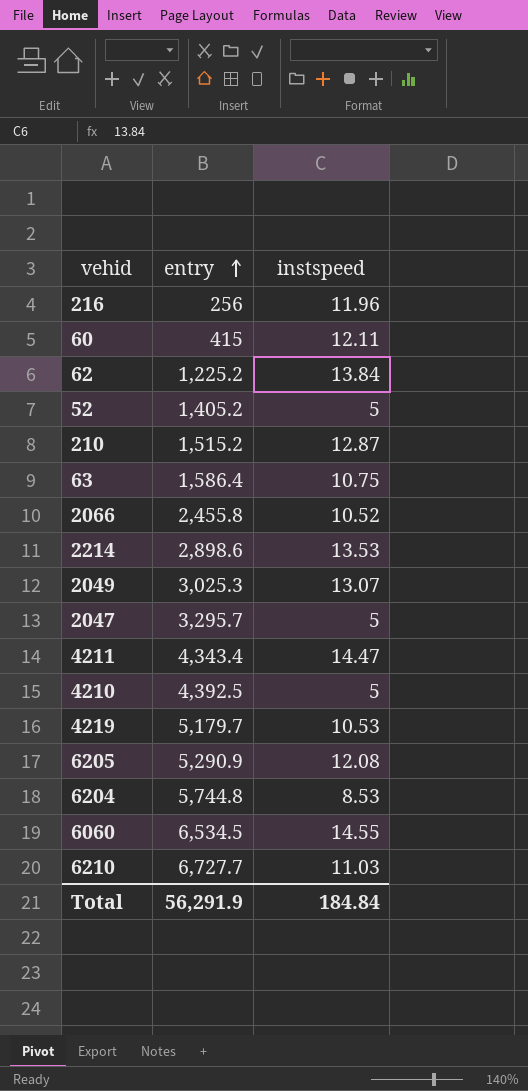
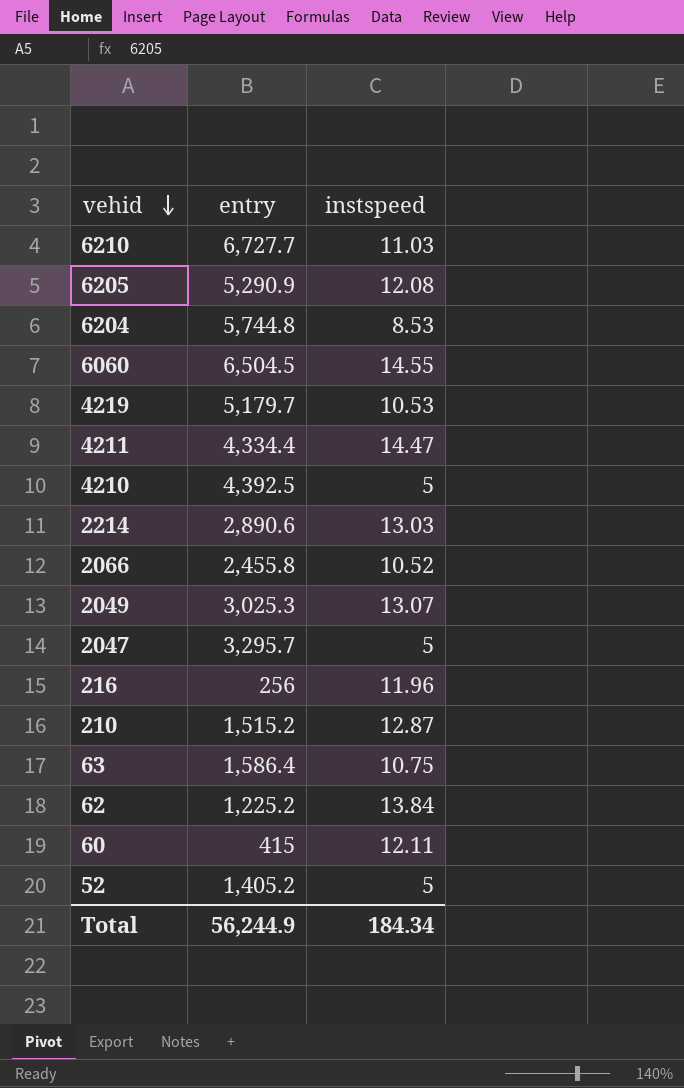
row order: entry ascending -> vehid descending
6060 | entry: 6,534.5 -> 6,504.5
4211 | entry: 4,343.4 -> 4,334.4
2214 | entry: 2,898.6 -> 2,890.6
2214 | instspeed: 13.53 -> 13.03
Total | entry: 56,291.9 -> 56,244.9
Total | instspeed: 184.84 -> 184.34

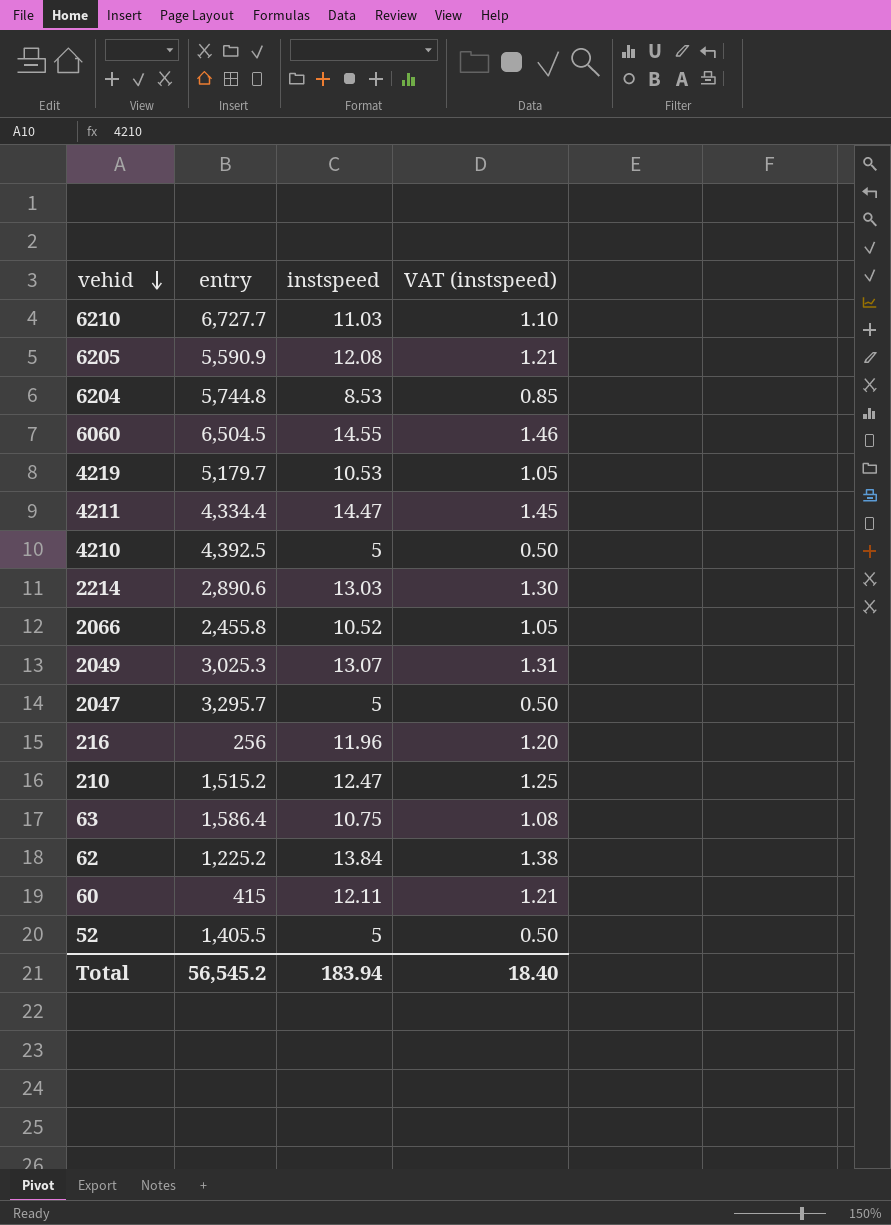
column VAT (instspeed) | formula: none -> [instspeed] * 0.1
6205 | entry: 5,290.9 -> 5,590.9
210 | instspeed: 12.87 -> 12.47
52 | entry: 1,405.2 -> 1,405.5
Total | entry: 56,244.9 -> 56,545.2
Total | instspeed: 184.34 -> 183.94

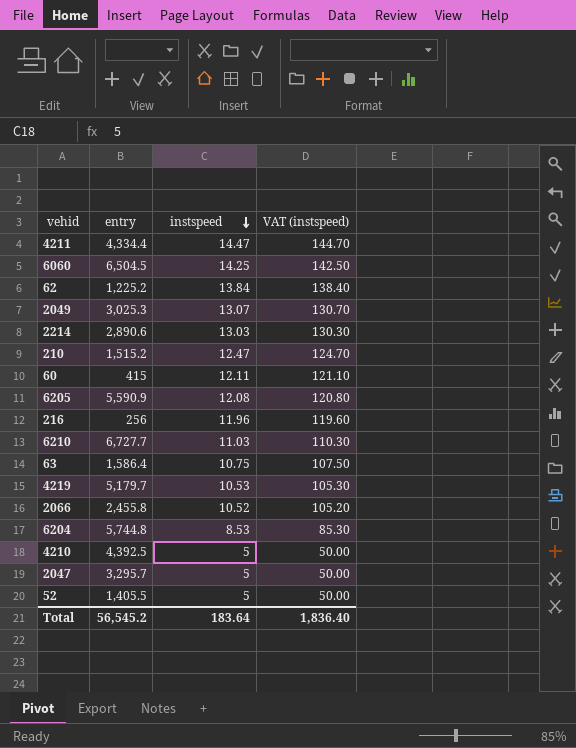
row order: vehid descending -> instspeed descending
column VAT (instspeed) | formula: [instspeed] * 0.1 -> [instspeed] * 10
6060 | instspeed: 14.55 -> 14.25
Total | instspeed: 183.94 -> 183.64
Total | VAT (instspeed): 18.40 -> 1,836.40

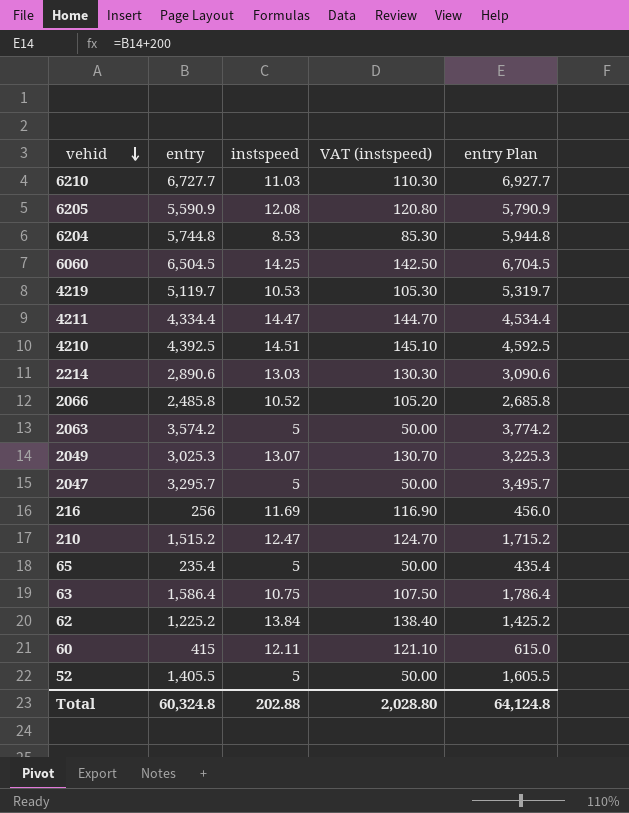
row order: instspeed descending -> vehid descending
column entry Plan | formula: none -> [entry] + 200
4219 | entry: 5,179.7 -> 5,119.7
4210 | instspeed: 5 -> 14.51
4210 | VAT (instspeed): 50.00 -> 145.10
2066 | entry: 2,455.8 -> 2,485.8
row 2063: none -> 3,574.2 | 5 | 50.00 | 3,774.2
216 | instspeed: 11.96 -> 11.69
216 | VAT (instspeed): 119.60 -> 116.90
row 65: none -> 235.4 | 5 | 50.00 | 435.4
Total | entry: 56,545.2 -> 60,324.8
Total | instspeed: 183.64 -> 202.88
Total | VAT (instspeed): 1,836.40 -> 2,028.80

